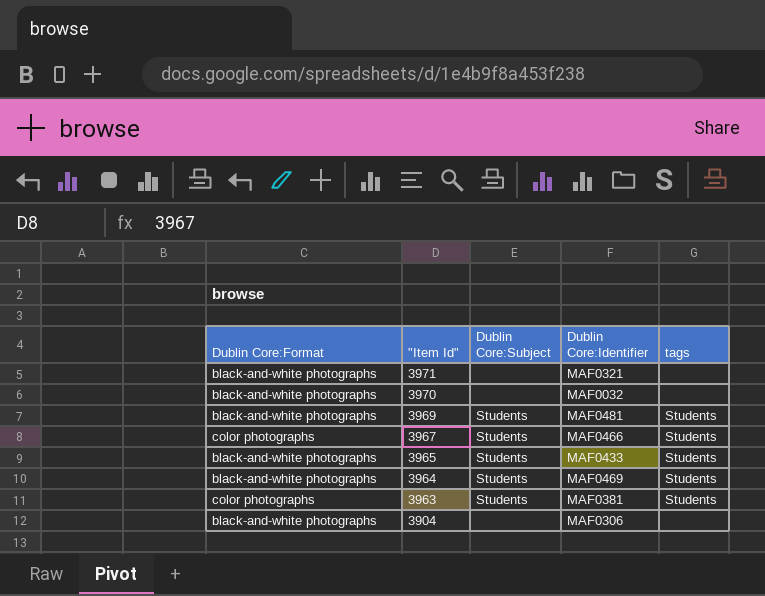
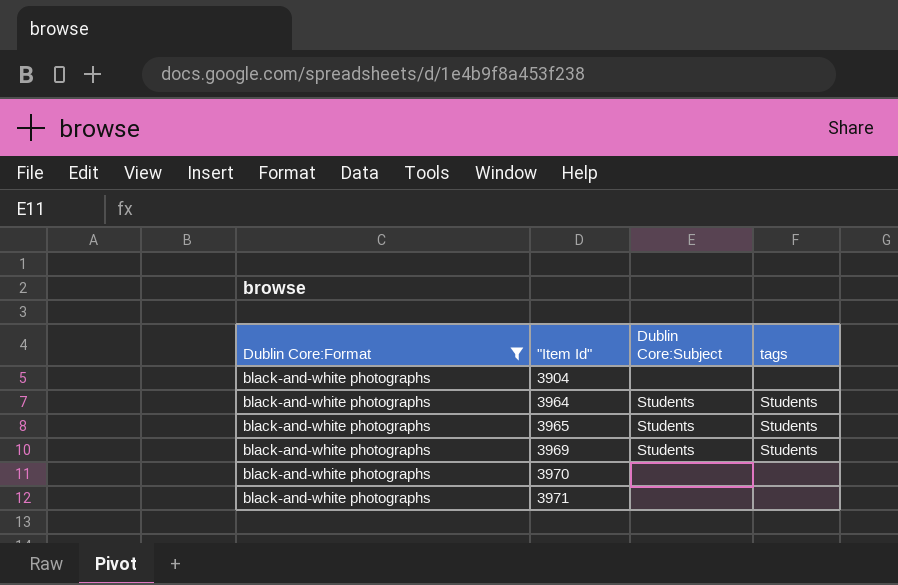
filter: none -> Dublin Core:Format = black-and-white photographs
row order: "Item Id" descending -> "Item Id" ascending
column Dublin Core:Identifier | position: 4 -> none

